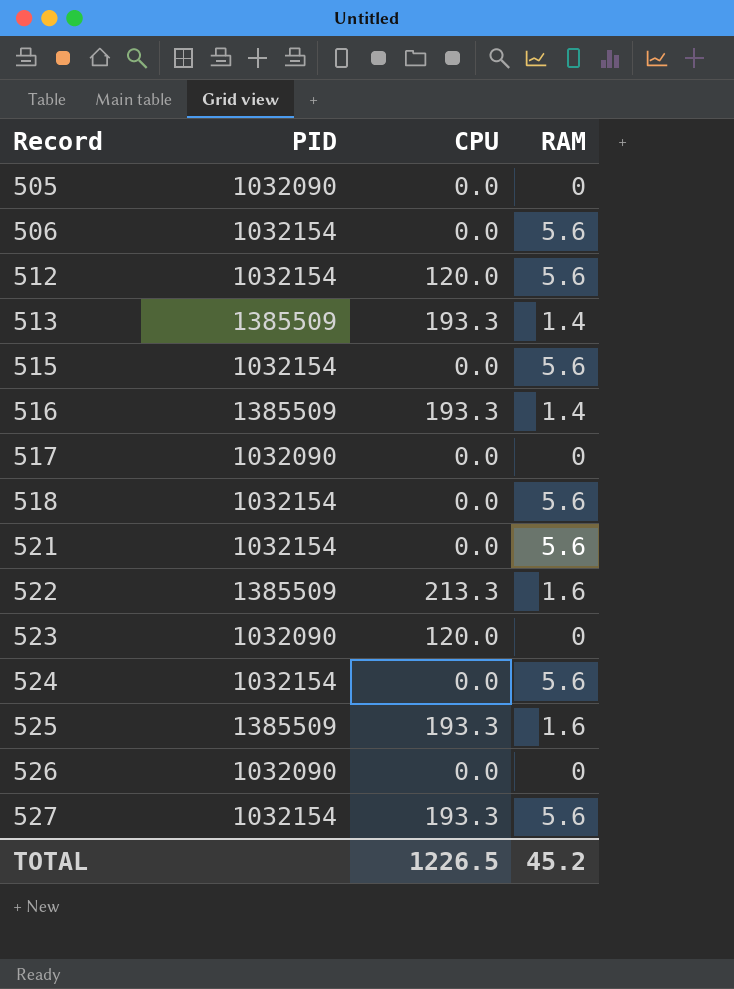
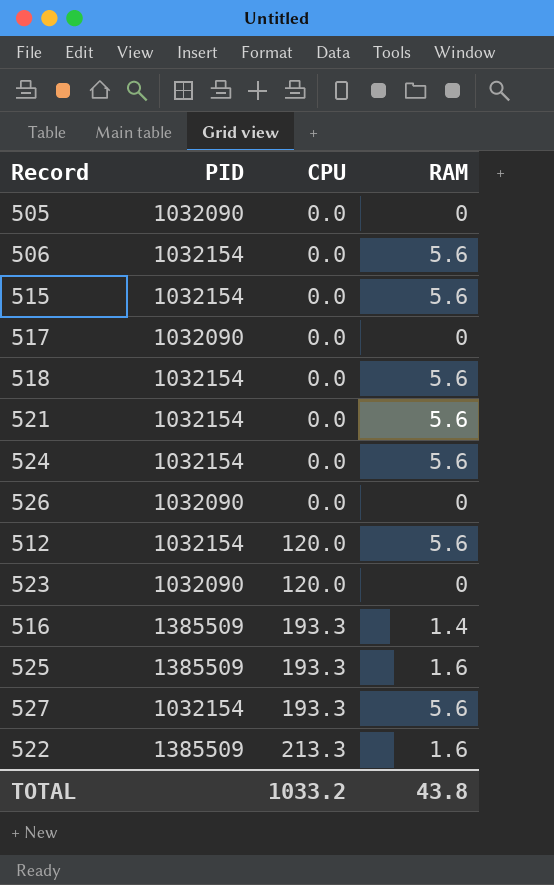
row order: Record ascending -> CPU ascending
row 513: 1385509 | 193.3 | 1.4 -> none
TOTAL | CPU: 1226.5 -> 1033.2
TOTAL | RAM: 45.2 -> 43.8

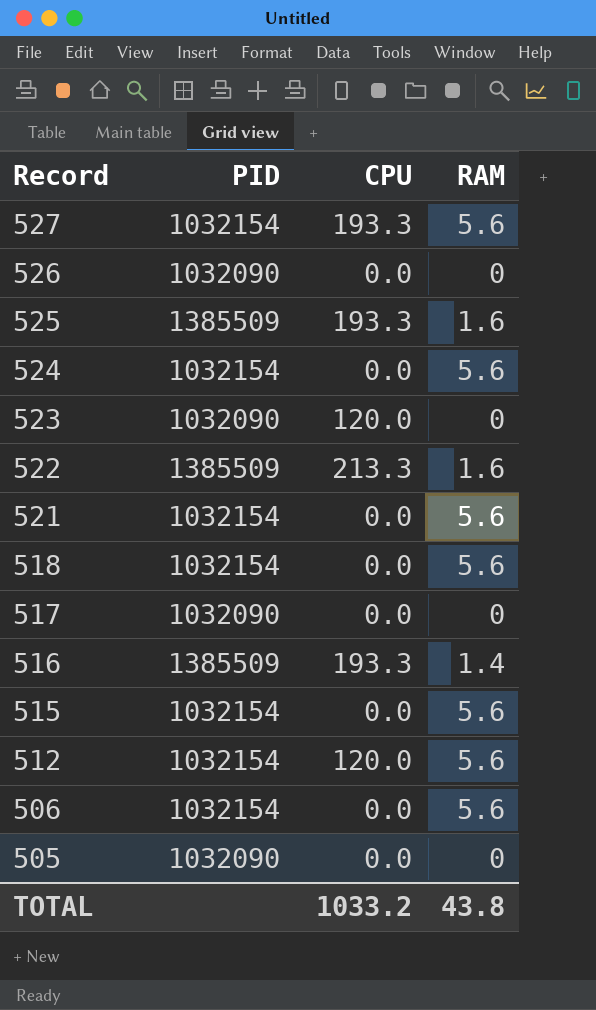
row order: CPU ascending -> Record descending

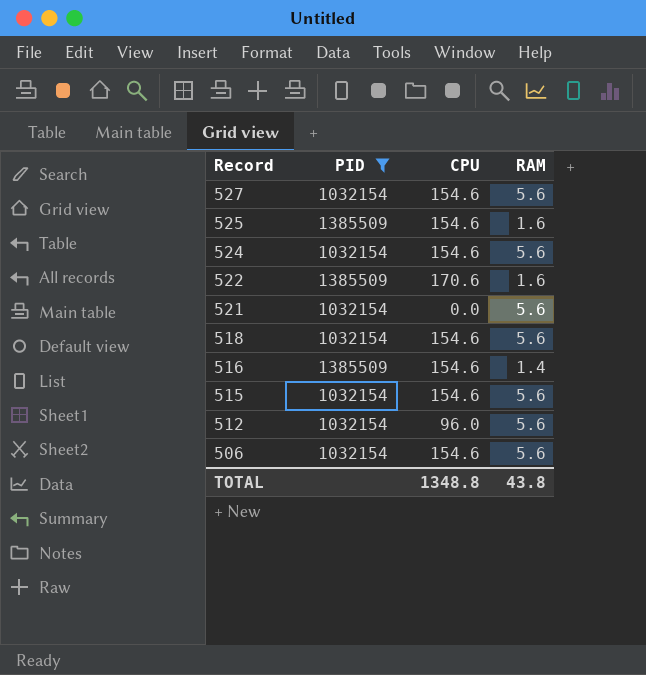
filter: none -> PID != 1032090
527 | CPU: 193.3 -> 154.6
525 | CPU: 193.3 -> 154.6
524 | CPU: 0.0 -> 154.6
522 | CPU: 213.3 -> 170.6
518 | CPU: 0.0 -> 154.6
516 | CPU: 193.3 -> 154.6
515 | CPU: 0.0 -> 154.6
512 | CPU: 120.0 -> 96.0
506 | CPU: 0.0 -> 154.6
TOTAL | CPU: 1033.2 -> 1348.8

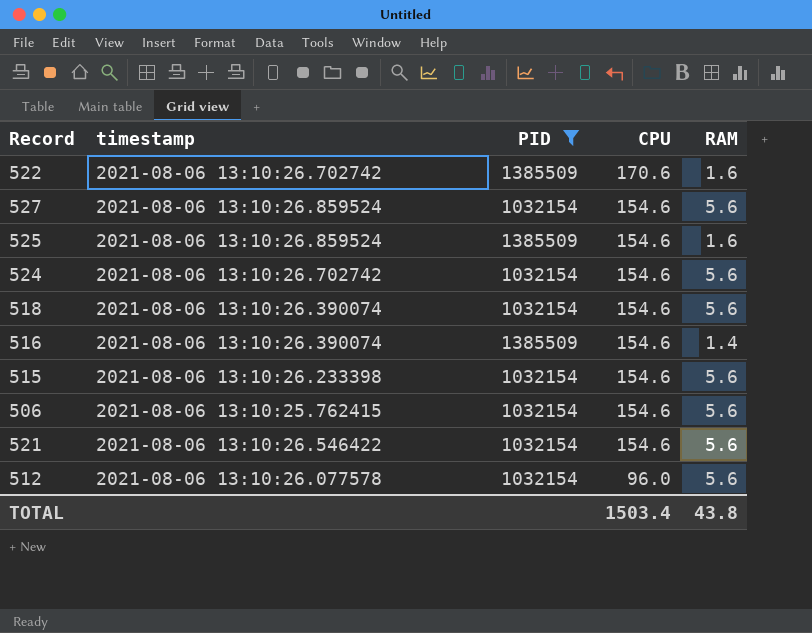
row order: Record descending -> CPU descending
column timestamp | position: none -> 2
521 | CPU: 0.0 -> 154.6
TOTAL | CPU: 1348.8 -> 1503.4

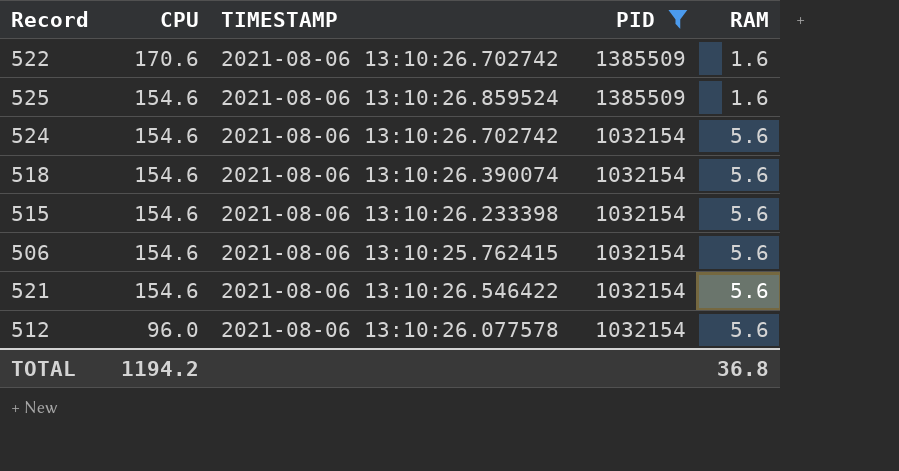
column CPU | position: 4 -> 2
column name: timestamp -> TIMESTAMP
row 527: 2021-08-06 13:10:26.859524 | 1032154 | 154.6 | 5.6 -> none
row 516: 2021-08-06 13:10:26.390074 | 1385509 | 154.6 | 1.4 -> none
TOTAL | CPU: 1503.4 -> 1194.2
TOTAL | RAM: 43.8 -> 36.8

